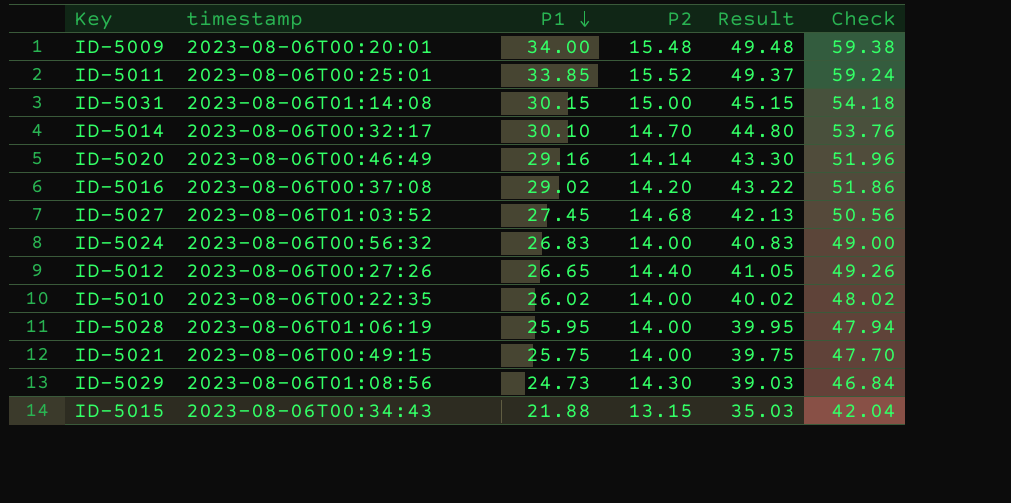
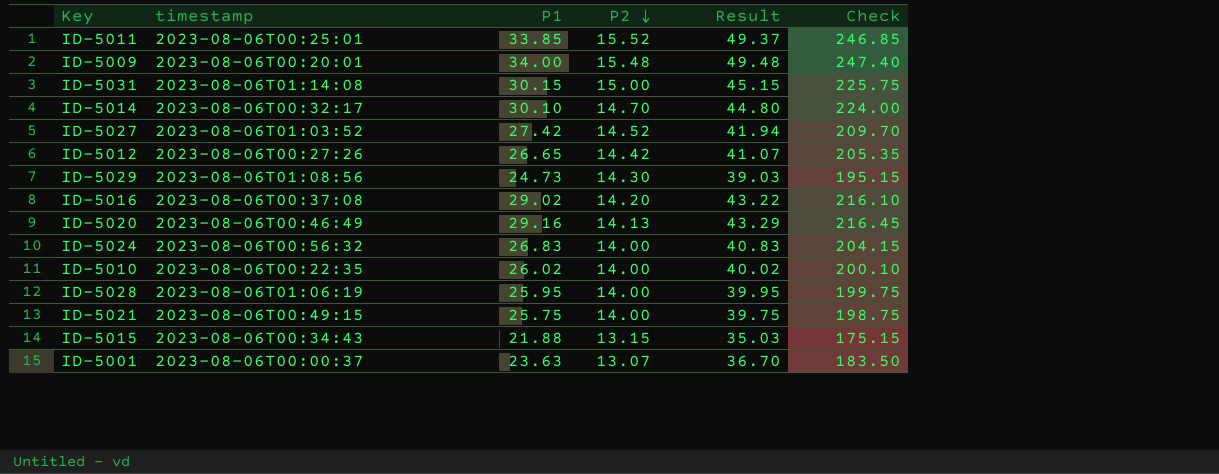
row order: P1 descending -> P2 descending
column Check | formula: [Result] * 1.2 -> [Result] * 5
ID-5027 | P1: 27.45 -> 27.42
ID-5027 | P2: 14.68 -> 14.52
ID-5027 | Result: 42.13 -> 41.94
ID-5012 | P2: 14.40 -> 14.42
ID-5012 | Result: 41.05 -> 41.07
ID-5020 | P2: 14.14 -> 14.13
ID-5020 | Result: 43.30 -> 43.29
row ID-5001: none -> 2023-08-06T00:00:37 | 23.63 | 13.07 | 36.70 | 183.50

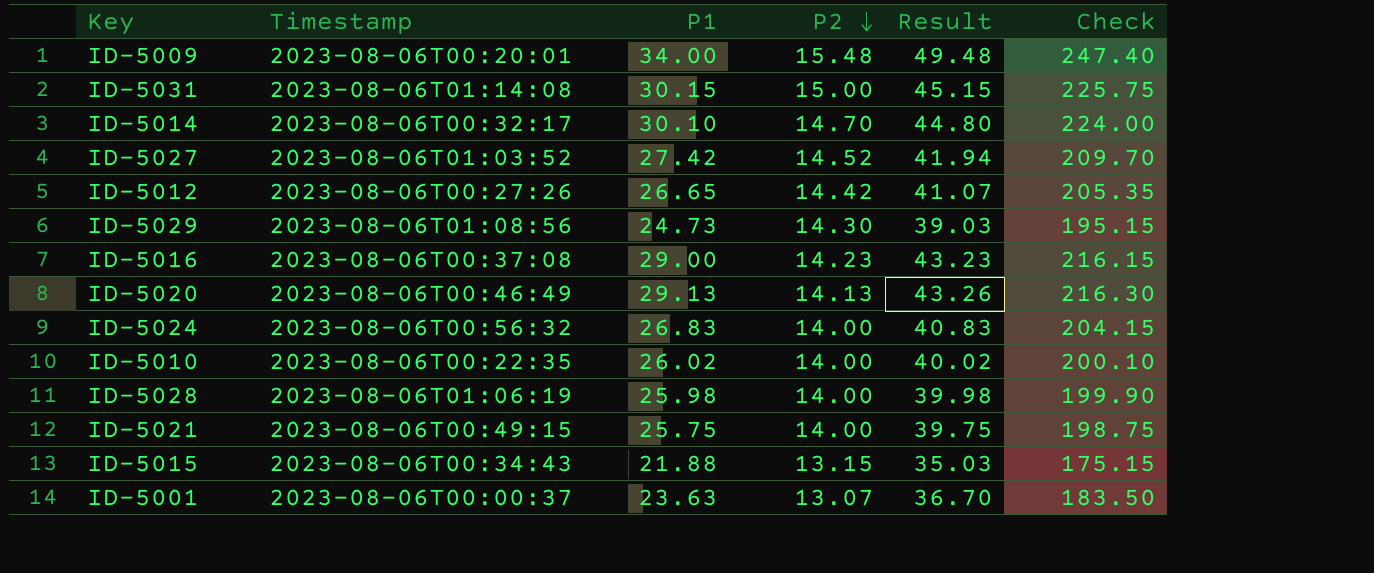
column name: timestamp -> Timestamp
row ID-5011: 2023-08-06T00:25:01 | 33.85 | 15.52 | 49.37 | 246.85 -> none
ID-5016 | P1: 29.02 -> 29.00
ID-5016 | P2: 14.20 -> 14.23
ID-5016 | Result: 43.22 -> 43.23
ID-5016 | Check: 216.10 -> 216.15
ID-5020 | P1: 29.16 -> 29.13
ID-5020 | Result: 43.29 -> 43.26
ID-5020 | Check: 216.45 -> 216.30
ID-5028 | P1: 25.95 -> 25.98
ID-5028 | Result: 39.95 -> 39.98
ID-5028 | Check: 199.75 -> 199.90

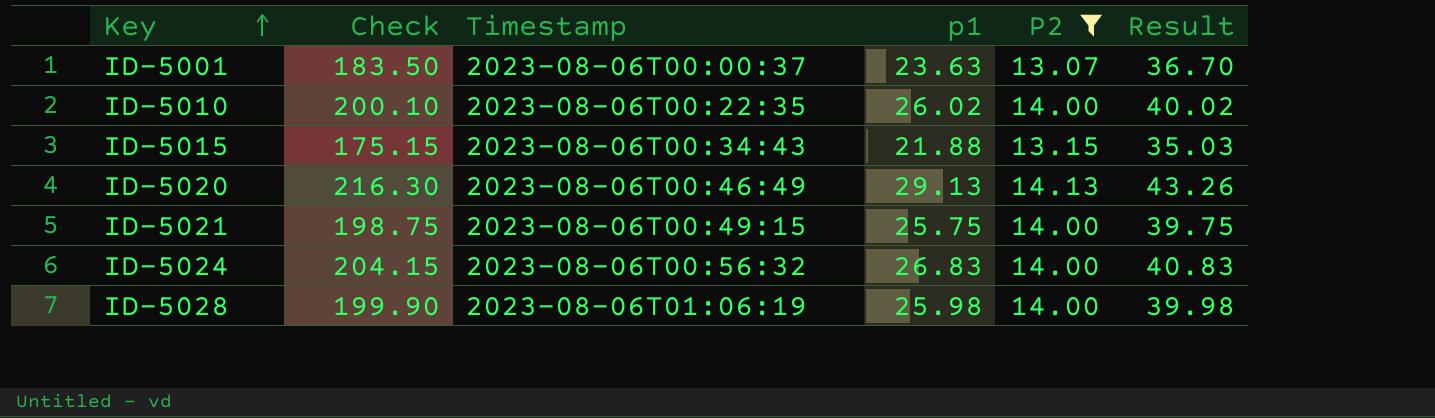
filter: none -> P2 <= 14.13
row order: P2 descending -> Key ascending
column Check | position: 6 -> 2
column name: P1 -> p1

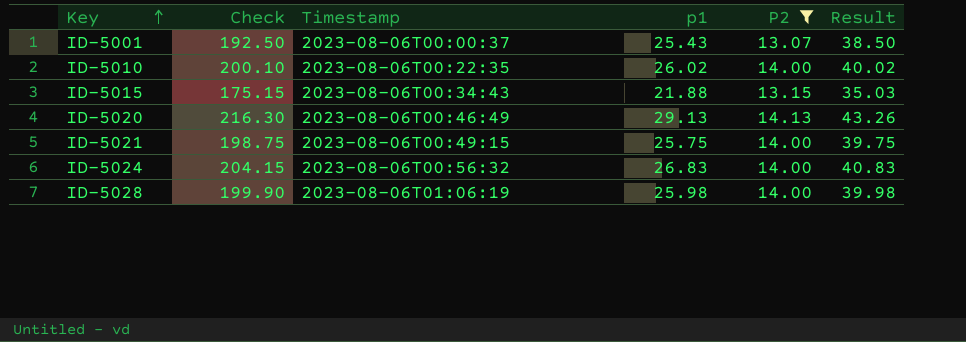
ID-5001 | Check: 183.50 -> 192.50
ID-5001 | p1: 23.63 -> 25.43
ID-5001 | Result: 36.70 -> 38.50

